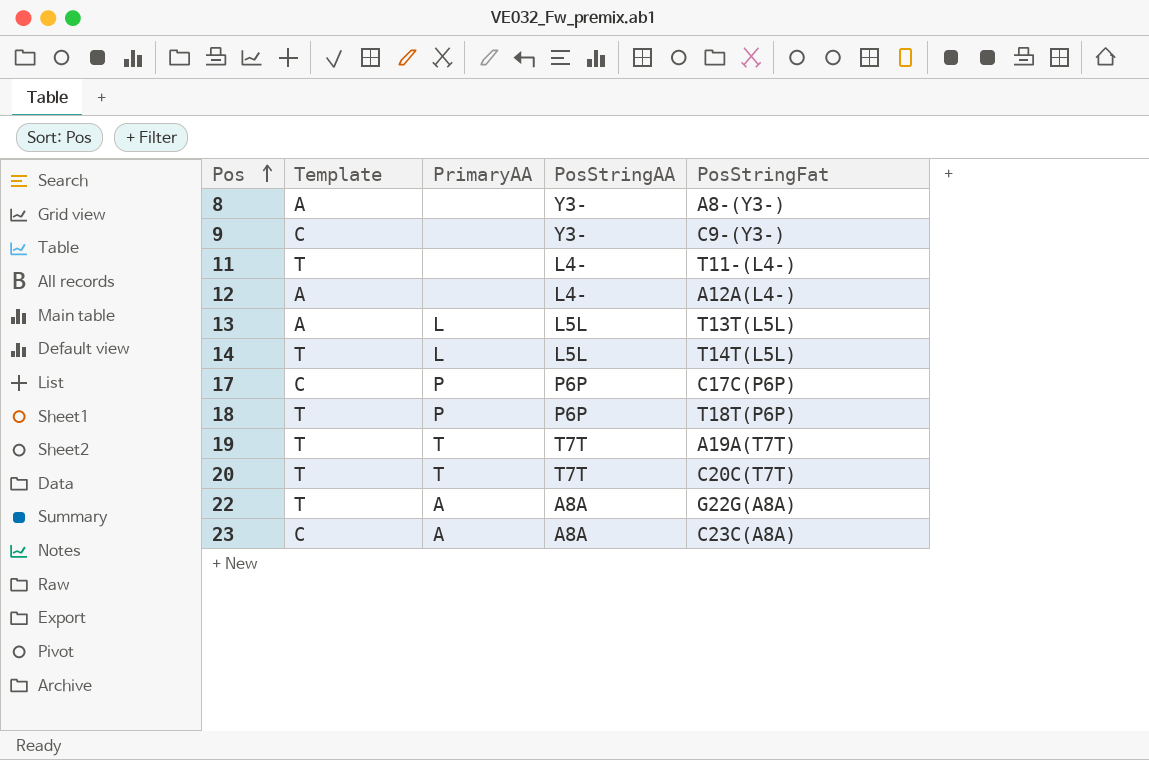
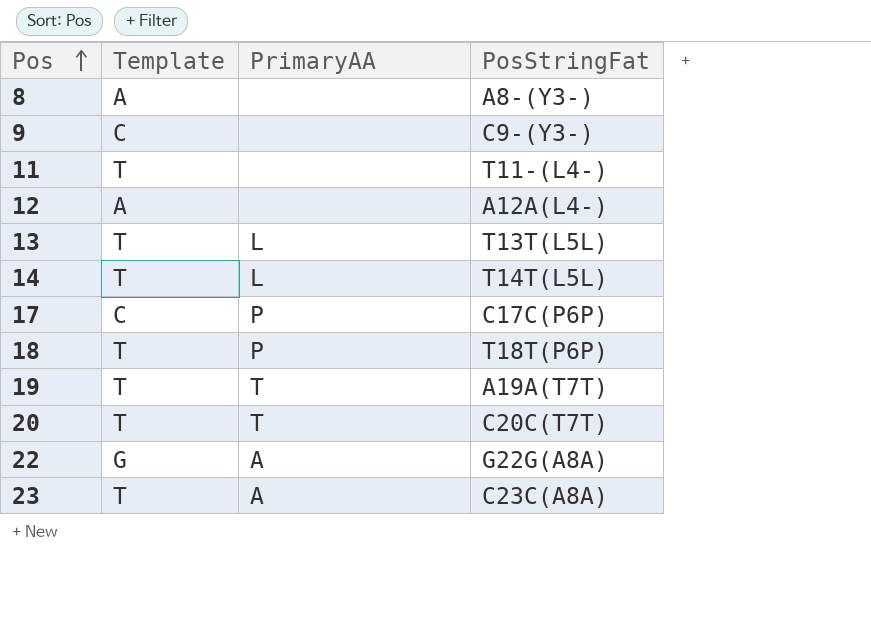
column PosStringAA | position: 4 -> none
13 | Template: A -> T
22 | Template: T -> G
23 | Template: C -> T

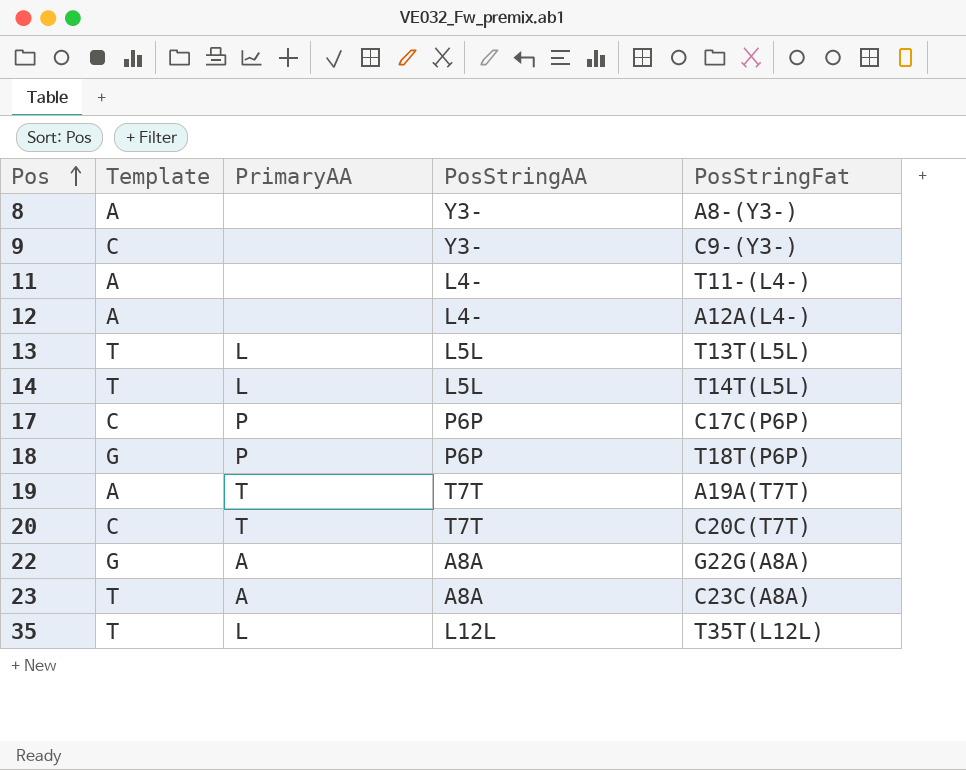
column PosStringAA | position: none -> 4
11 | Template: T -> A
18 | Template: T -> G
19 | Template: T -> A
20 | Template: T -> C
row 35: none -> T | L | L12L | T35T(L12L)

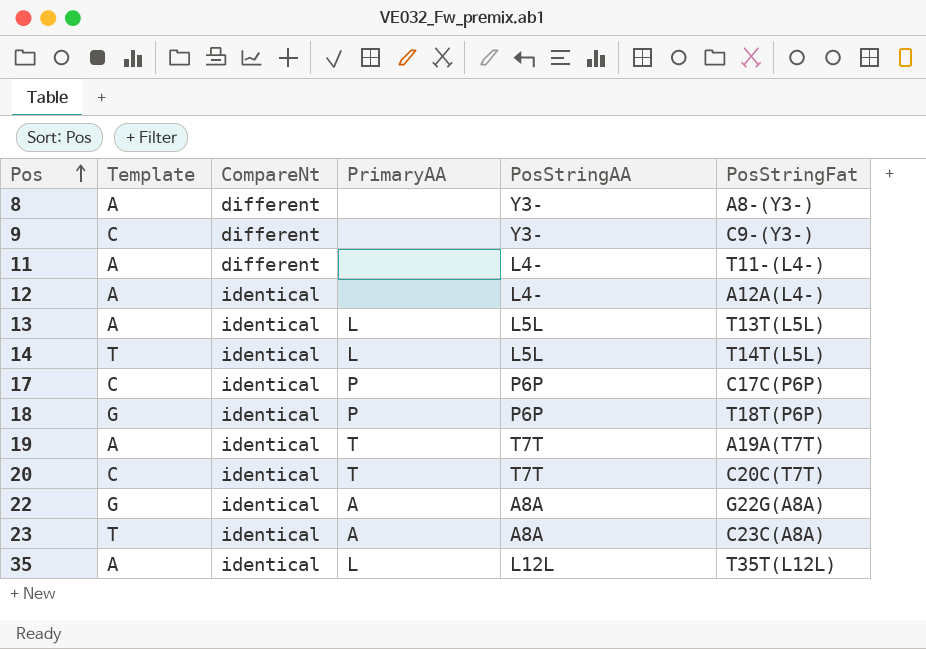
column CompareNt | position: none -> 3
13 | Template: T -> A
35 | Template: T -> A

